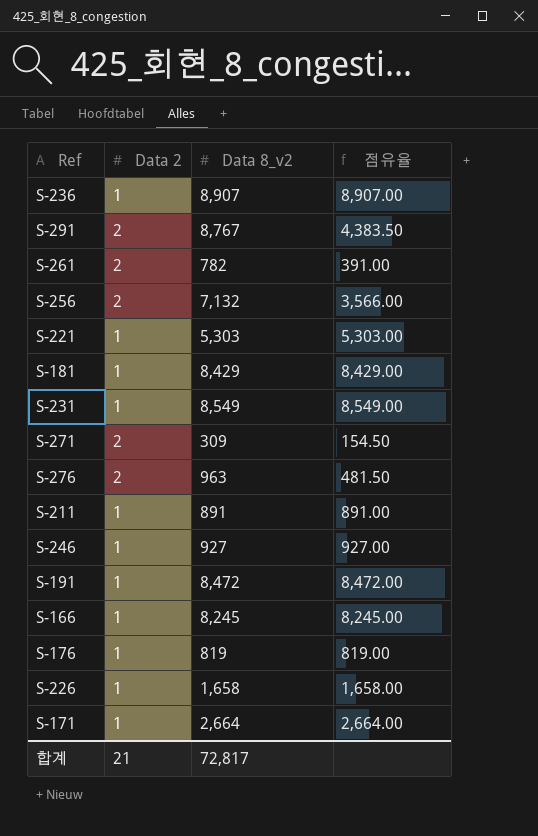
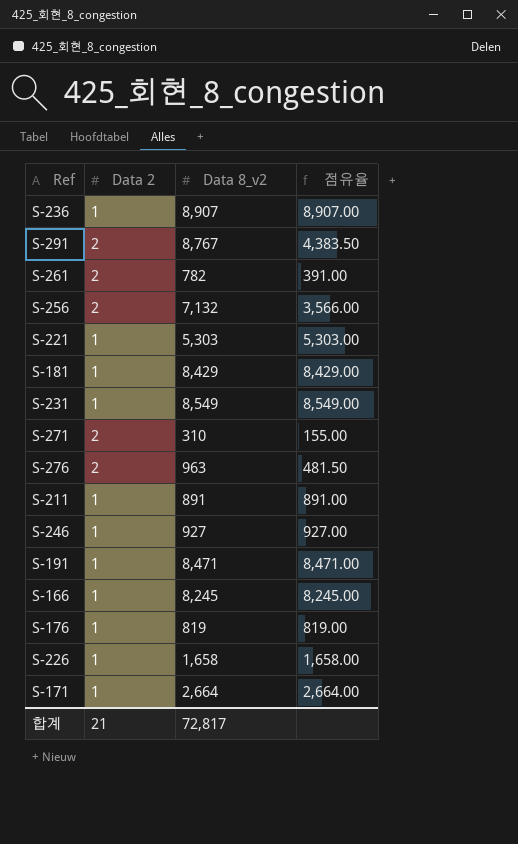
S-271 | Data 8_v2: 309 -> 310
S-271 | 점유율: 154.50 -> 155.00
S-191 | Data 8_v2: 8,472 -> 8,471
S-191 | 점유율: 8,472.00 -> 8,471.00

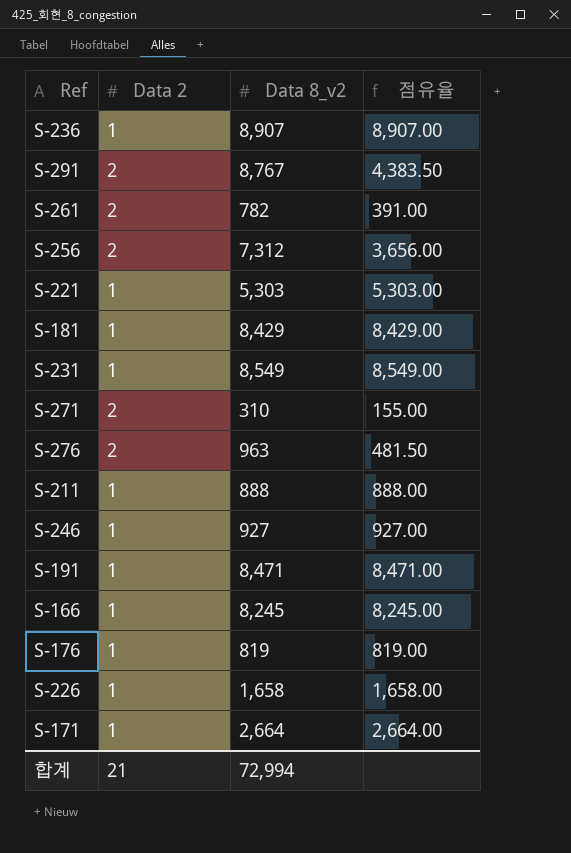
S-256 | Data 8_v2: 7,132 -> 7,312
S-256 | 점유율: 3,566.00 -> 3,656.00
S-211 | Data 8_v2: 891 -> 888
S-211 | 점유율: 891.00 -> 888.00
합계 | Data 8_v2: 72,817 -> 72,994

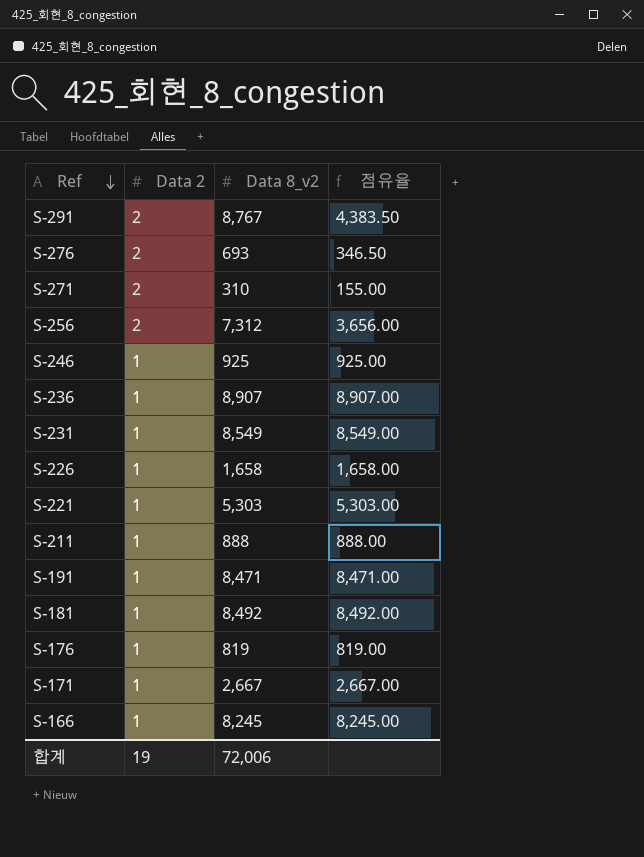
row order: none -> Ref descending
row S-261: 2 | 782 | 391.00 -> none
S-276 | Data 8_v2: 963 -> 693
S-276 | 점유율: 481.50 -> 346.50
S-246 | Data 8_v2: 927 -> 925
S-246 | 점유율: 927.00 -> 925.00
S-181 | Data 8_v2: 8,429 -> 8,492
S-181 | 점유율: 8,429.00 -> 8,492.00
S-171 | Data 8_v2: 2,664 -> 2,667
S-171 | 점유율: 2,664.00 -> 2,667.00
합계 | Data 2: 21 -> 19
합계 | Data 8_v2: 72,994 -> 72,006

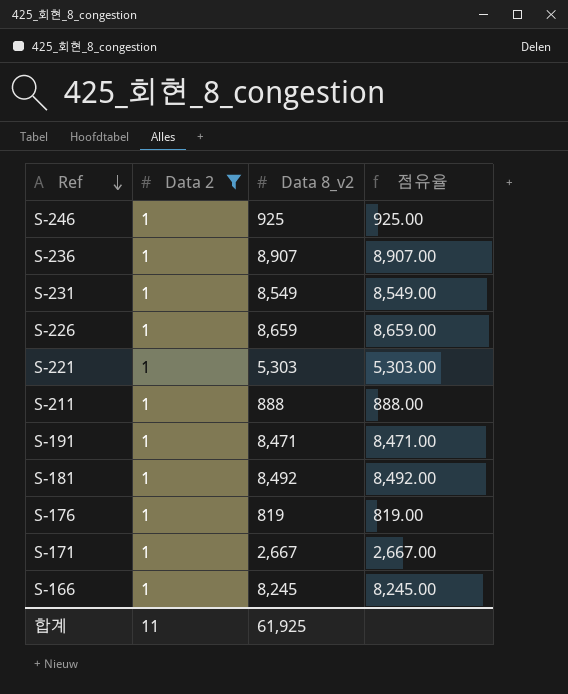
filter: none -> Data 2 = 1
S-226 | Data 8_v2: 1,658 -> 8,659
S-226 | 점유율: 1,658.00 -> 8,659.00
합계 | Data 2: 19 -> 11
합계 | Data 8_v2: 72,006 -> 61,925

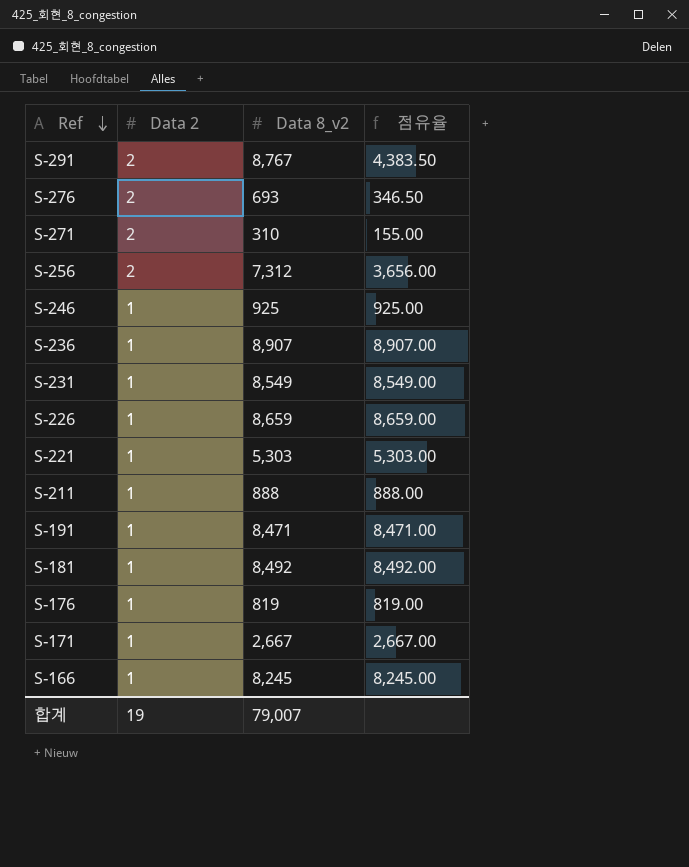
filter: Data 2 = 1 -> none
합계 | Data 2: 11 -> 19
합계 | Data 8_v2: 61,925 -> 79,007

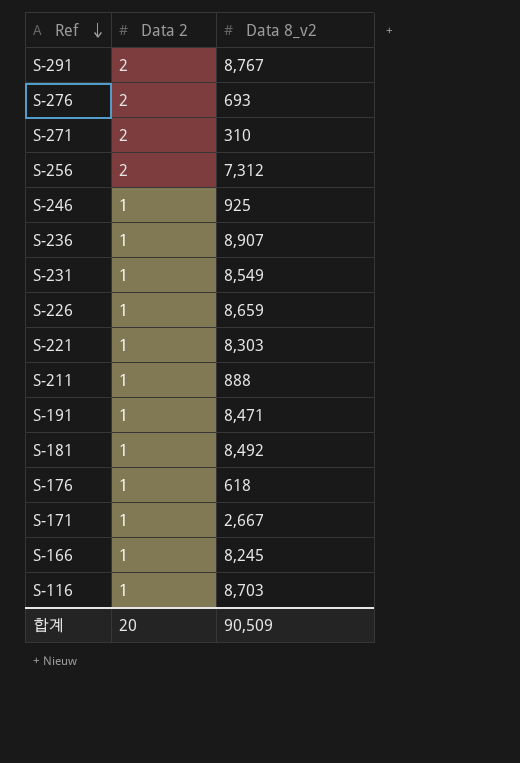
column 점유율 | formula: [Data 8_v2] / [Data 2] -> none
S-221 | Data 8_v2: 5,303 -> 8,303
S-176 | Data 8_v2: 819 -> 618
row S-116: none -> 1 | 8,703
합계 | Data 2: 19 -> 20
합계 | Data 8_v2: 79,007 -> 90,509

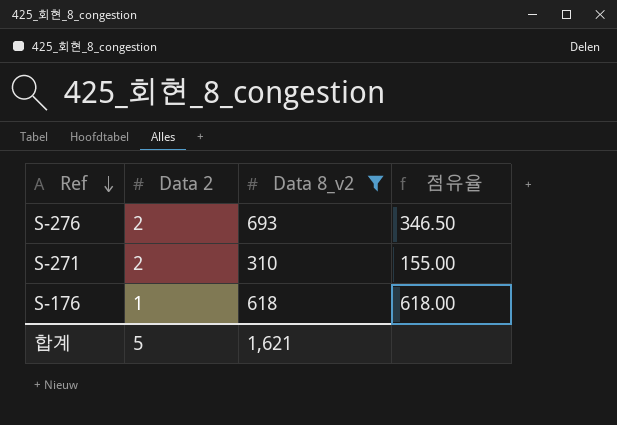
filter: none -> Data 8_v2 <= 693
column 점유율 | formula: none -> [Data 8_v2] / [Data 2]
합계 | Data 2: 20 -> 5
합계 | Data 8_v2: 90,509 -> 1,621

